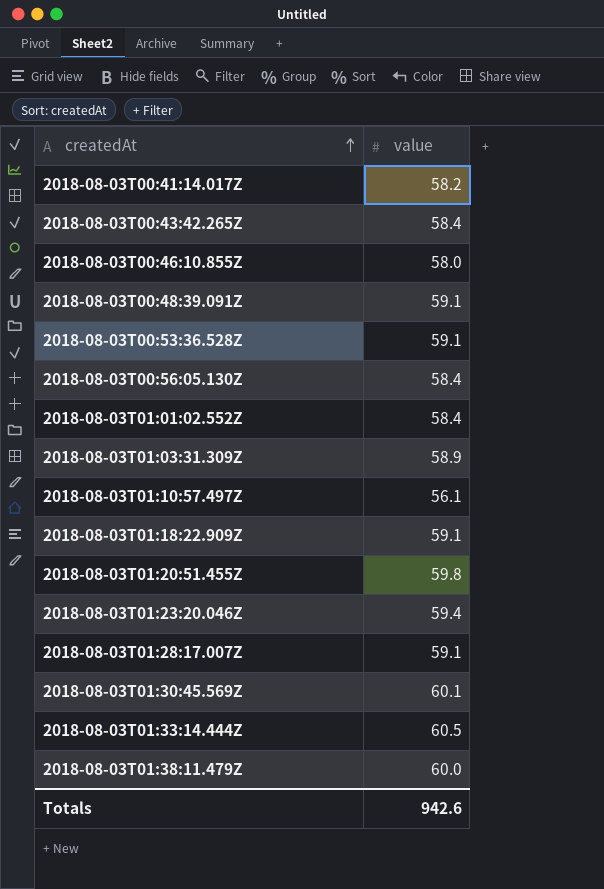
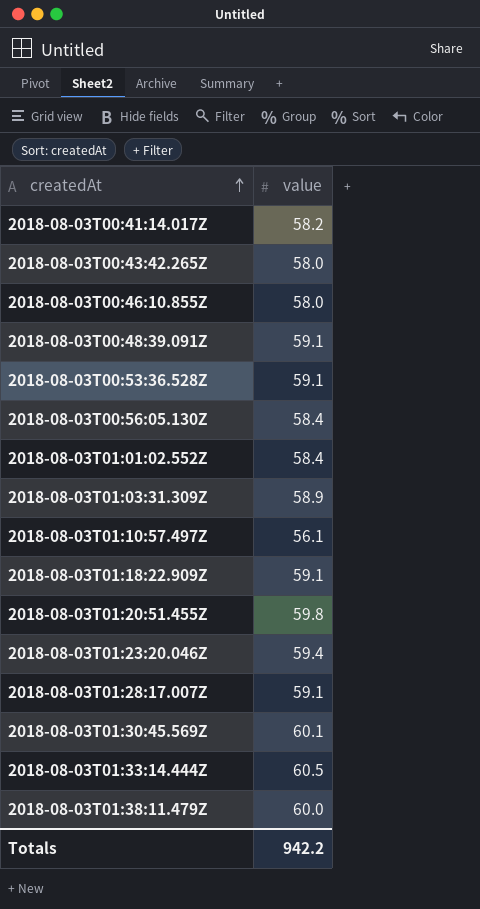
2018-08-03T00:43:42.265Z | value: 58.4 -> 58.0
Totals | value: 942.6 -> 942.2

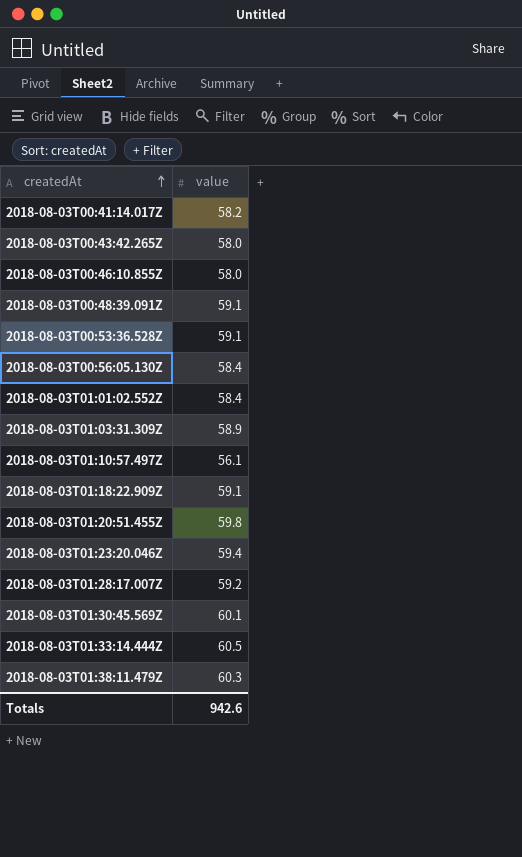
2018-08-03T01:28:17.007Z | value: 59.1 -> 59.2
2018-08-03T01:38:11.479Z | value: 60.0 -> 60.3
Totals | value: 942.2 -> 942.6

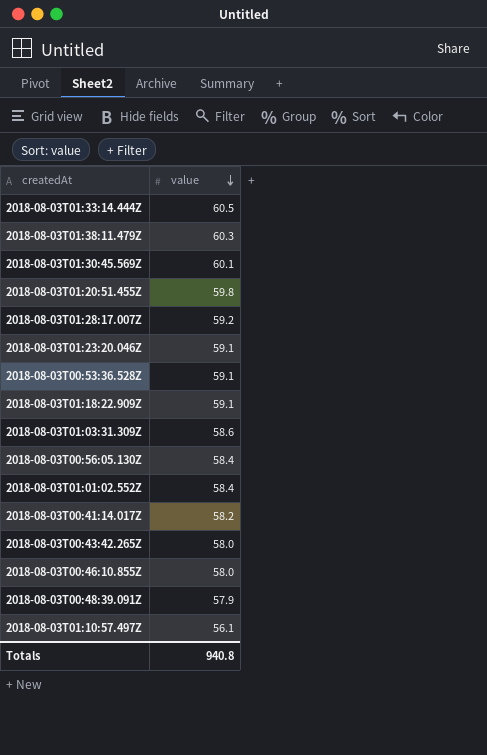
row order: createdAt ascending -> value descending
2018-08-03T01:23:20.046Z | value: 59.4 -> 59.1
2018-08-03T01:03:31.309Z | value: 58.9 -> 58.6
2018-08-03T00:48:39.091Z | value: 59.1 -> 57.9
Totals | value: 942.6 -> 940.8

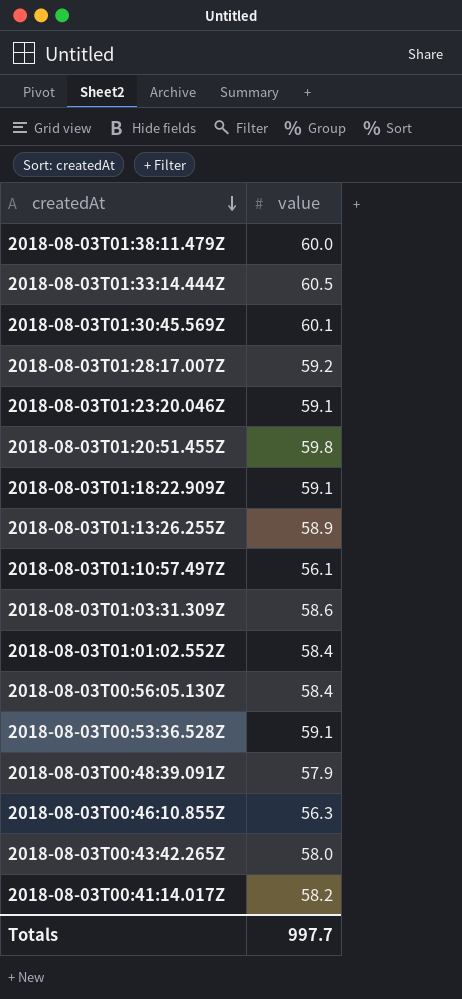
row order: value descending -> createdAt descending
2018-08-03T01:38:11.479Z | value: 60.3 -> 60.0
row 2018-08-03T01:13:26.255Z: none -> 58.9
2018-08-03T00:46:10.855Z | value: 58.0 -> 56.3
Totals | value: 940.8 -> 997.7

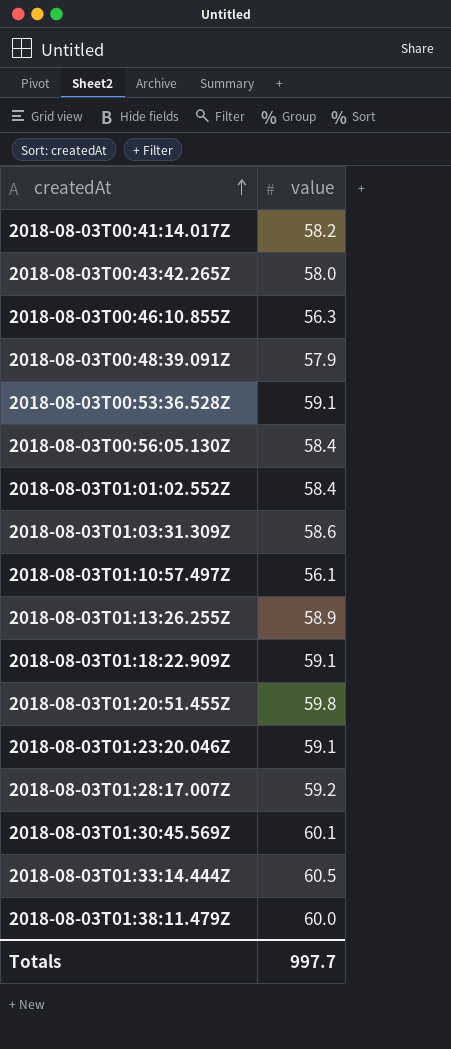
row order: createdAt descending -> createdAt ascending

